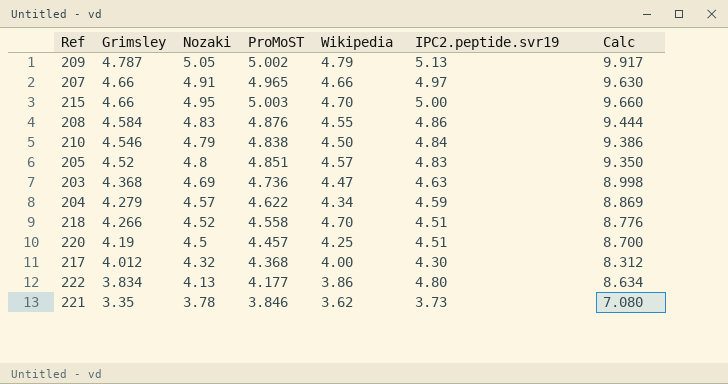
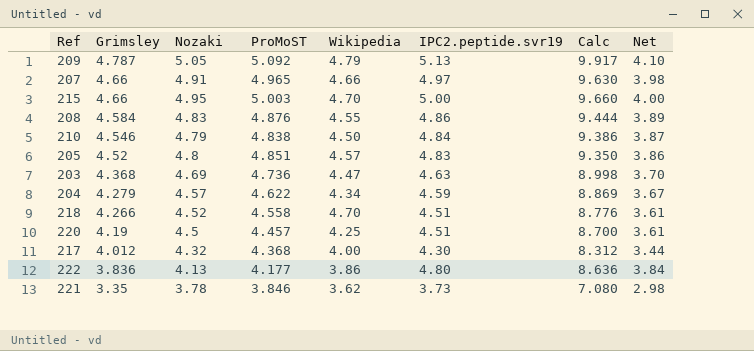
column Net | formula: none -> [IPC2.peptide.svr19] * 0.8
209 | ProMoST: 5.002 -> 5.092
222 | Grimsley: 3.834 -> 3.836
222 | Calc: 8.634 -> 8.636

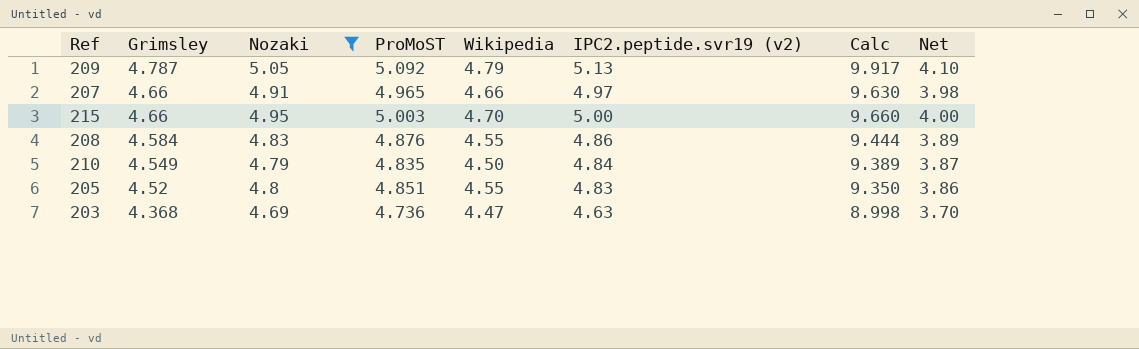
filter: none -> Nozaki >= 4.69
column name: IPC2.peptide.svr19 -> IPC2.peptide.svr19 (v2)
210 | Grimsley: 4.546 -> 4.549
210 | ProMoST: 4.838 -> 4.835
210 | Calc: 9.386 -> 9.389
205 | Wikipedia: 4.57 -> 4.55

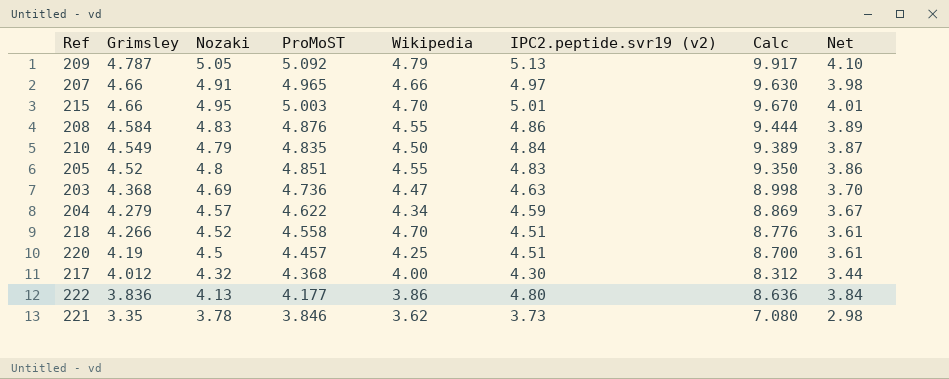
filter: Nozaki >= 4.69 -> none
215 | IPC2.peptide.svr19 (v2): 5.00 -> 5.01
215 | Calc: 9.660 -> 9.670
215 | Net: 4.00 -> 4.01

